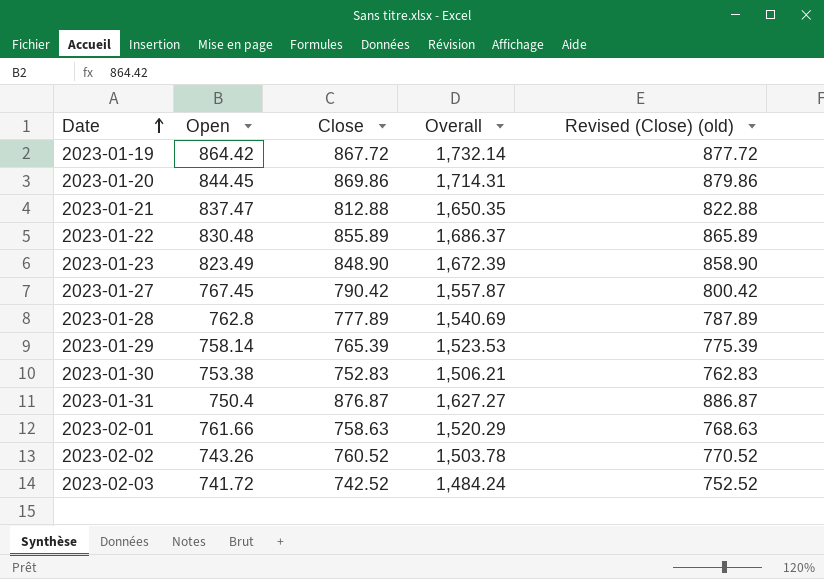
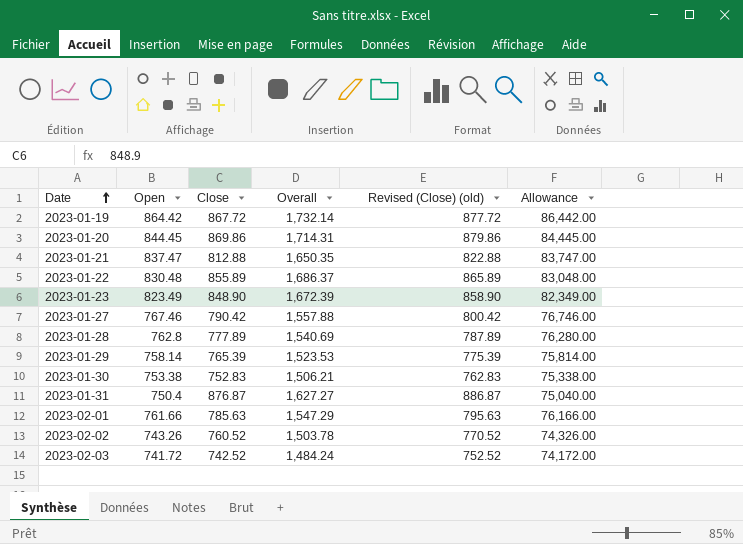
column Allowance | formula: none -> [Open] * 100
2023-01-27 | Open: 767.45 -> 767.46
2023-01-27 | Overall: 1,557.87 -> 1,557.88
2023-02-01 | Close: 758.63 -> 785.63
2023-02-01 | Overall: 1,520.29 -> 1,547.29
2023-02-01 | Revised (Close) (old): 768.63 -> 795.63

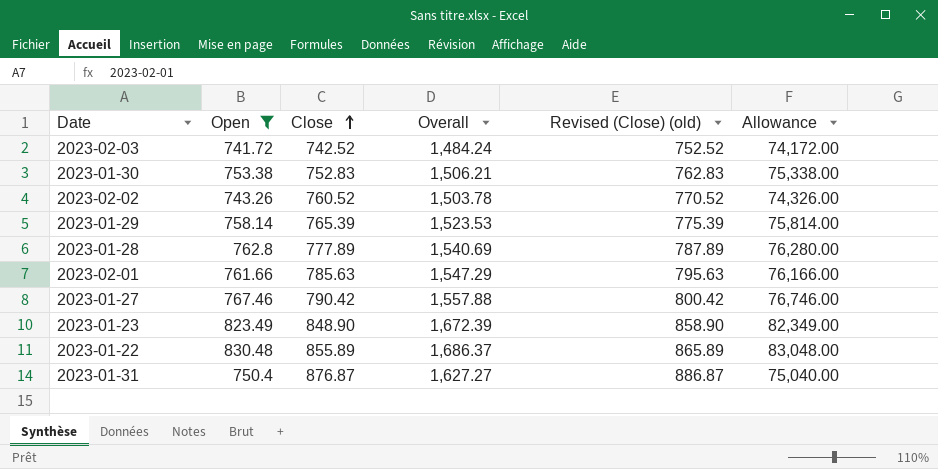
filter: none -> Open <= 830.48
row order: Date ascending -> Close ascending

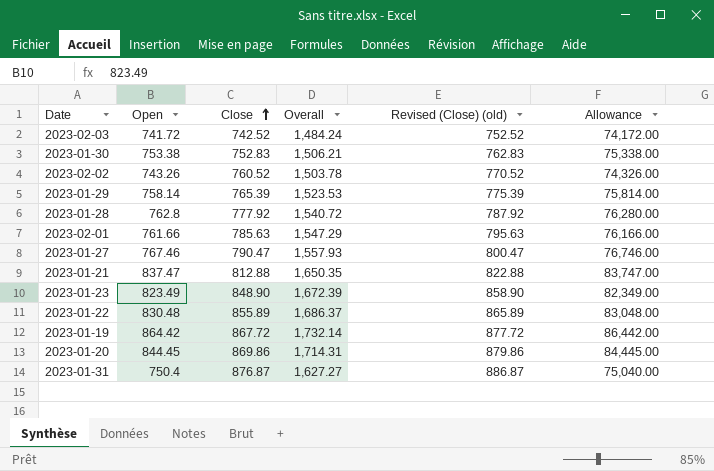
filter: Open <= 830.48 -> none
2023-01-28 | Close: 777.89 -> 777.92
2023-01-28 | Overall: 1,540.69 -> 1,540.72
2023-01-28 | Revised (Close) (old): 787.89 -> 787.92
2023-01-27 | Close: 790.42 -> 790.47
2023-01-27 | Overall: 1,557.88 -> 1,557.93
2023-01-27 | Revised (Close) (old): 800.42 -> 800.47

